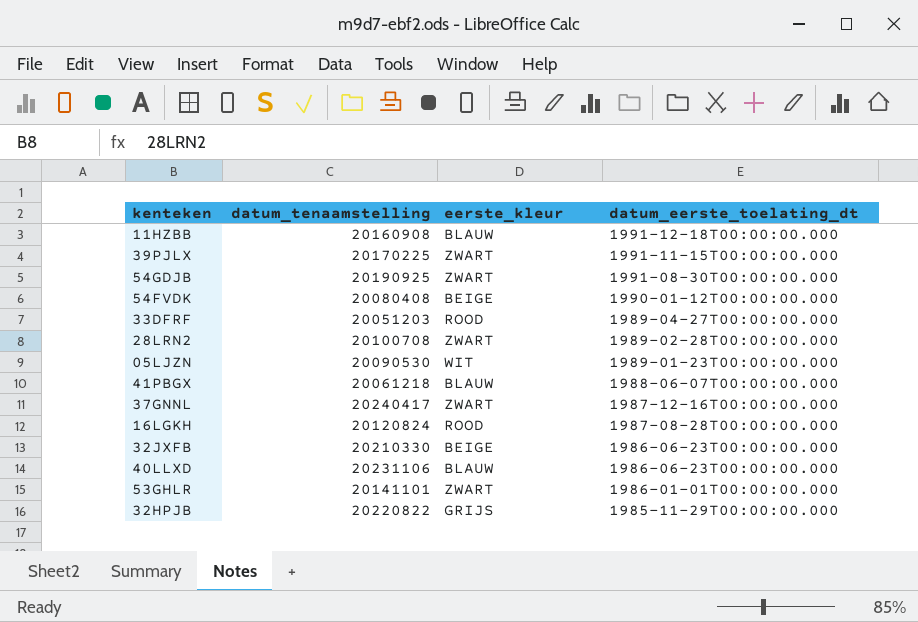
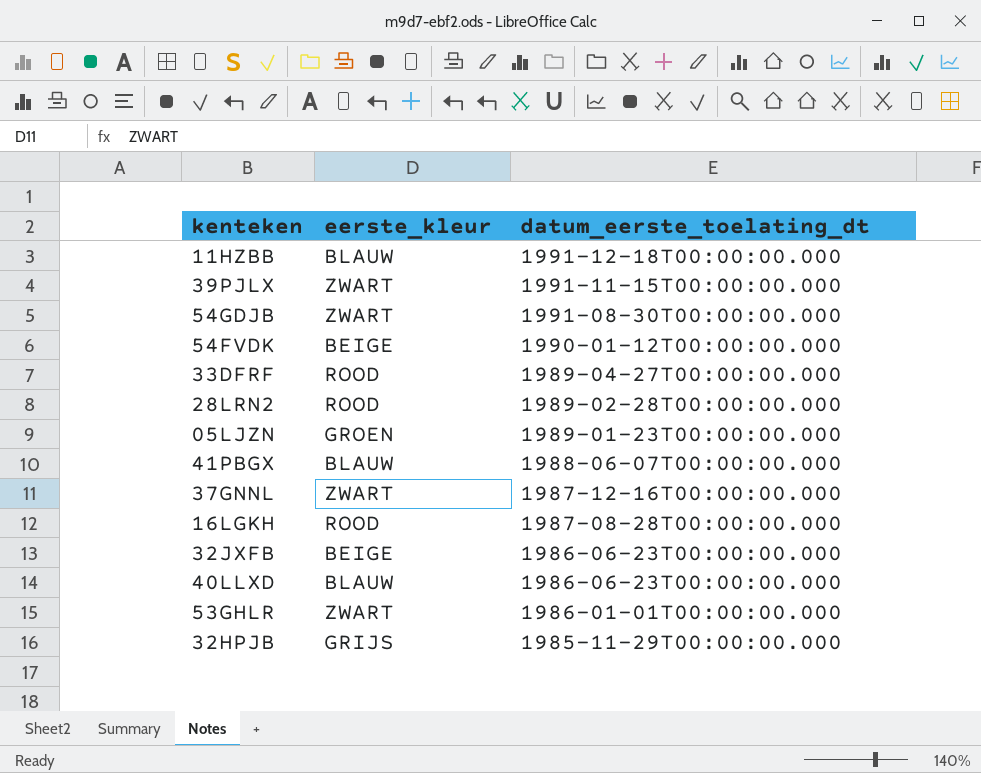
column datum_tenaamstelling | position: 2 -> none
28LRN2 | eerste_kleur: ZWART -> ROOD
05LJZN | eerste_kleur: WIT -> GROEN

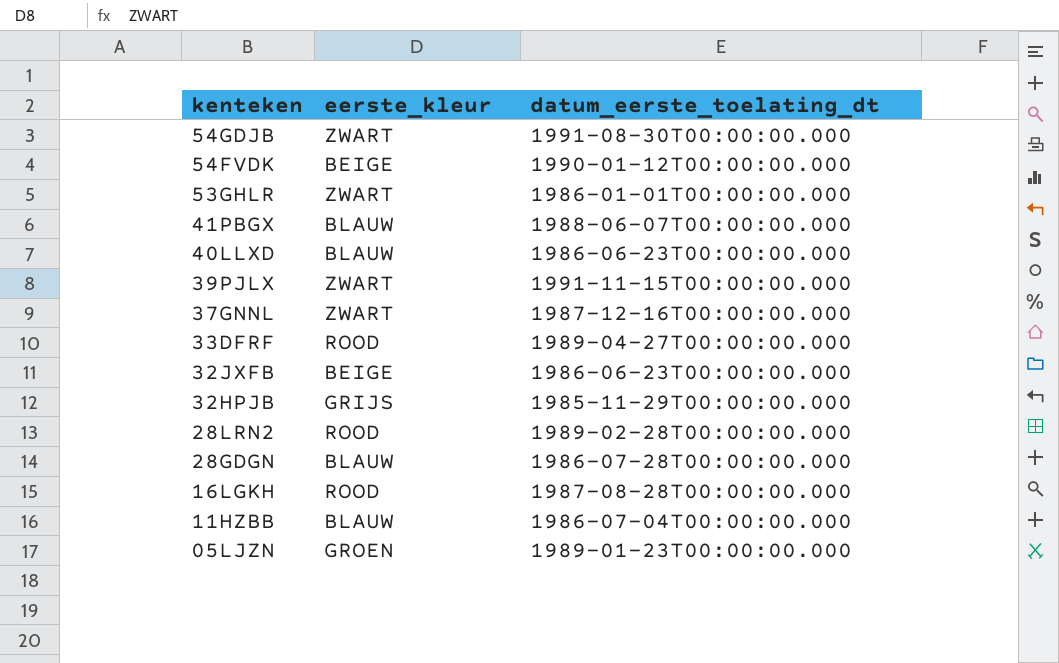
row order: datum_eerste_toelating_dt descending -> kenteken descending
row 28GDGN: none -> BLAUW | 1986-07-28T00:00:00.000
11HZBB | datum_eerste_toelating_dt: 1991-12-18T00:00:00.000 -> 1986-07-04T00:00:00.000

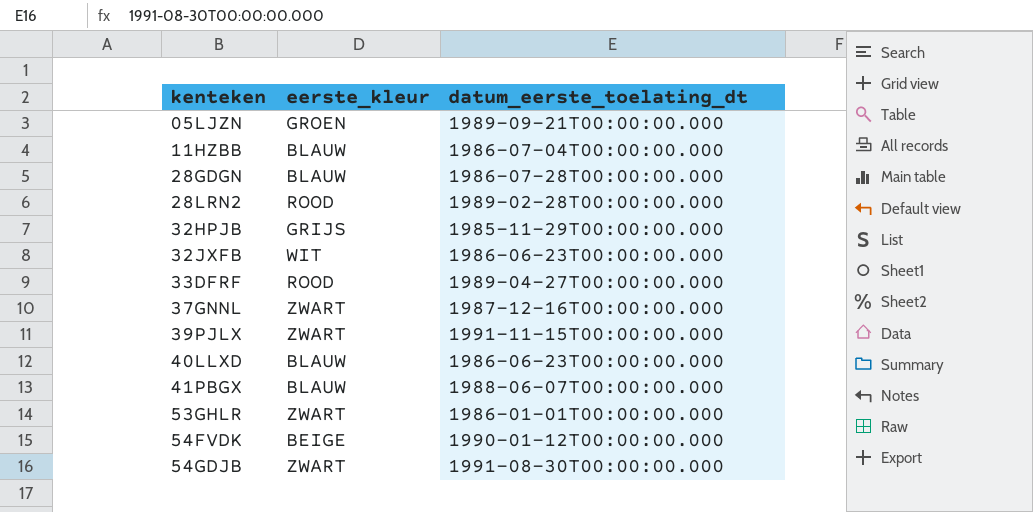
row order: kenteken descending -> kenteken ascending
row 16LGKH: ROOD | 1987-08-28T00:00:00.000 -> none
05LJZN | datum_eerste_toelating_dt: 1989-01-23T00:00:00.000 -> 1989-09-21T00:00:00.000
32JXFB | eerste_kleur: BEIGE -> WIT

